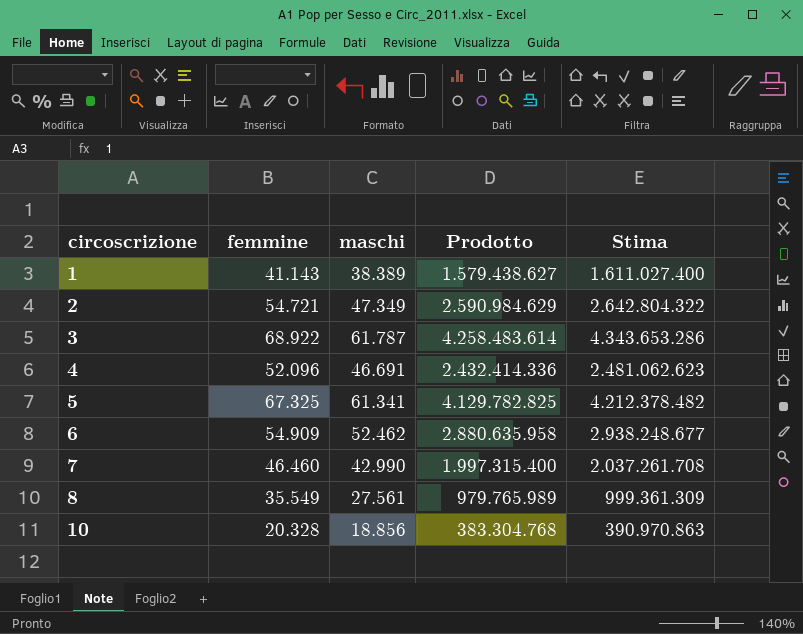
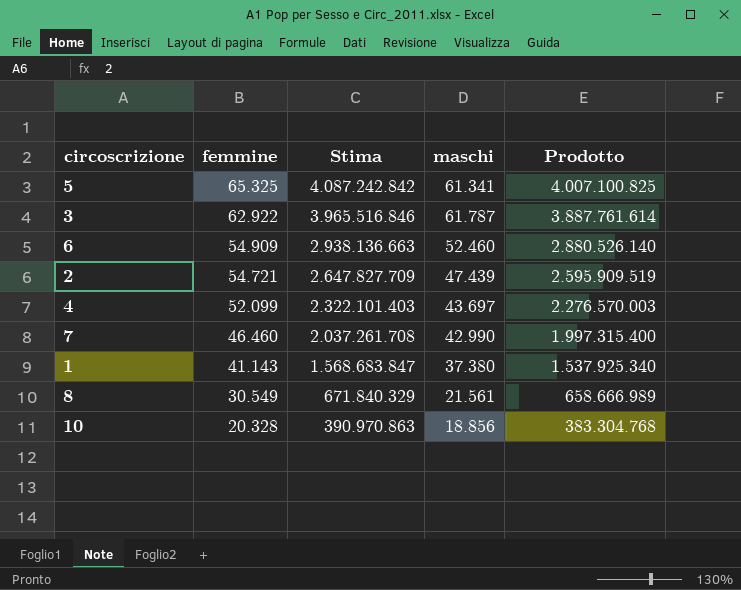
row order: circoscrizione ascending -> femmine descending
column Stima | position: 5 -> 3
5 | femmine: 67.325 -> 65.325
5 | Stima: 4.212.378.482 -> 4.087.242.842
5 | Prodotto: 4.129.782.825 -> 4.007.100.825
3 | femmine: 68.922 -> 62.922
3 | Stima: 4.343.653.286 -> 3.965.516.846
3 | Prodotto: 4.258.483.614 -> 3.887.761.614
6 | Stima: 2.938.248.677 -> 2.938.136.663
6 | maschi: 52.462 -> 52.460
6 | Prodotto: 2.880.635.958 -> 2.880.526.140
2 | Stima: 2.642.804.322 -> 2.647.827.709
2 | maschi: 47.349 -> 47.439
2 | Prodotto: 2.590.984.629 -> 2.595.909.519
4 | femmine: 52.096 -> 52.099
4 | Stima: 2.481.062.623 -> 2.322.101.403
4 | maschi: 46.691 -> 43.697
4 | Prodotto: 2.432.414.336 -> 2.276.570.003
1 | Stima: 1.611.027.400 -> 1.568.683.847
1 | maschi: 38.389 -> 37.380
1 | Prodotto: 1.579.438.627 -> 1.537.925.340
8 | femmine: 35.549 -> 30.549
8 | Stima: 999.361.309 -> 671.840.329
8 | maschi: 27.561 -> 21.561
8 | Prodotto: 979.765.989 -> 658.666.989

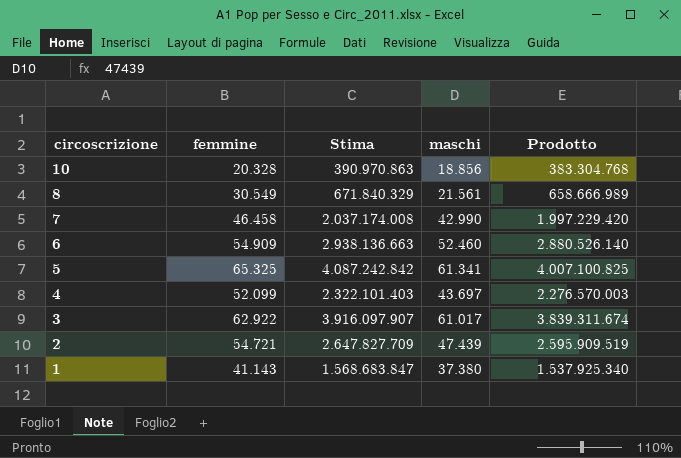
row order: femmine descending -> circoscrizione descending
7 | femmine: 46.460 -> 46.458
7 | Stima: 2.037.261.708 -> 2.037.174.008
7 | Prodotto: 1.997.315.400 -> 1.997.229.420
3 | Stima: 3.965.516.846 -> 3.916.097.907
3 | maschi: 61.787 -> 61.017
3 | Prodotto: 3.887.761.614 -> 3.839.311.674

